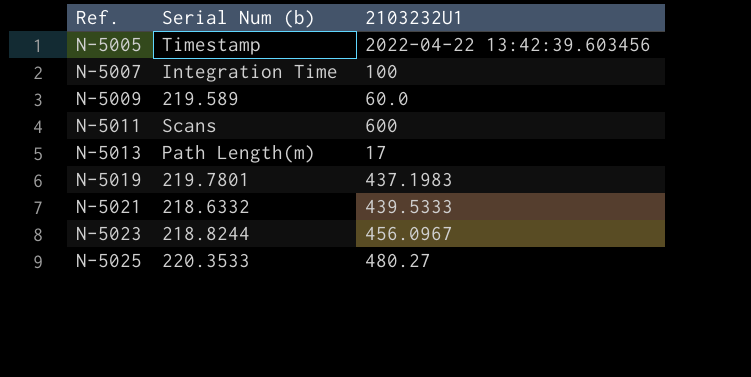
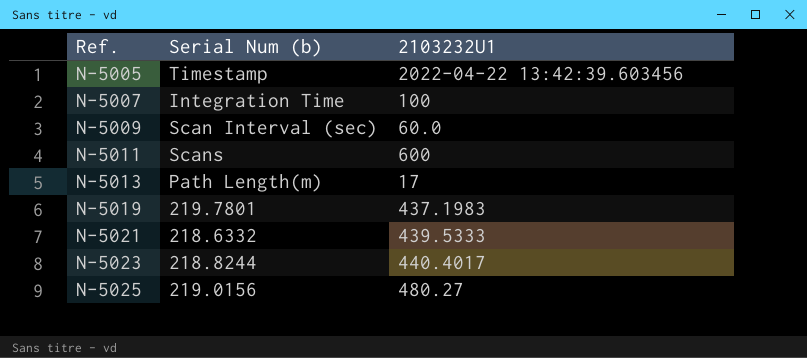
N-5009 | Serial Num (b): 219.589 -> Scan Interval (sec)
N-5023 | 2103232U1: 456.0967 -> 440.4017
N-5025 | Serial Num (b): 220.3533 -> 219.0156

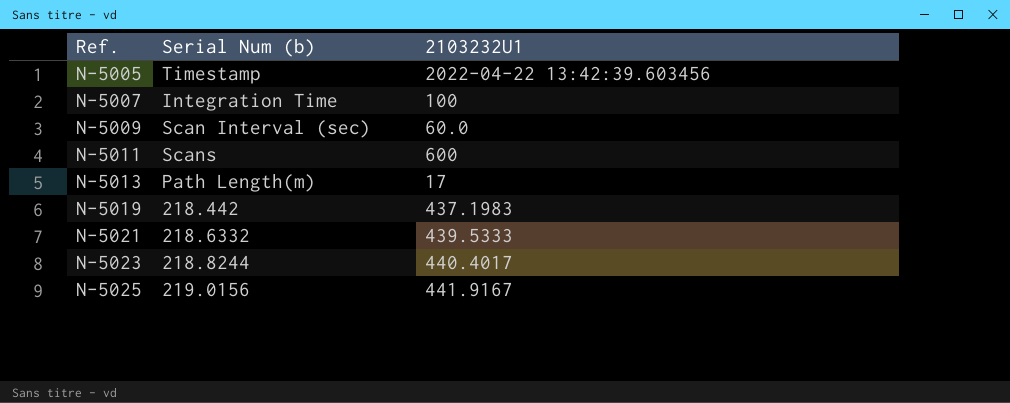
N-5019 | Serial Num (b): 219.7801 -> 218.442
N-5025 | 2103232U1: 480.27 -> 441.9167

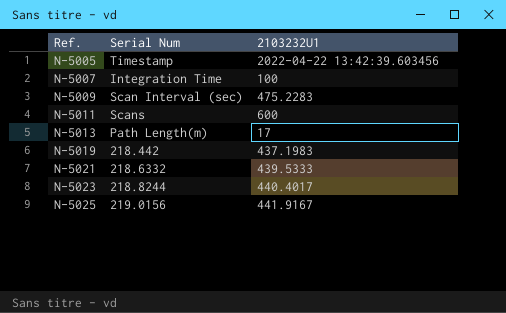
column name: Serial Num (b) -> Serial Num
N-5009 | 2103232U1: 60.0 -> 475.2283

